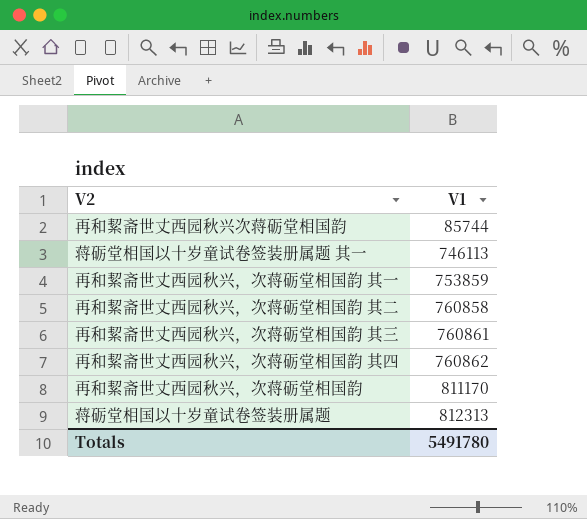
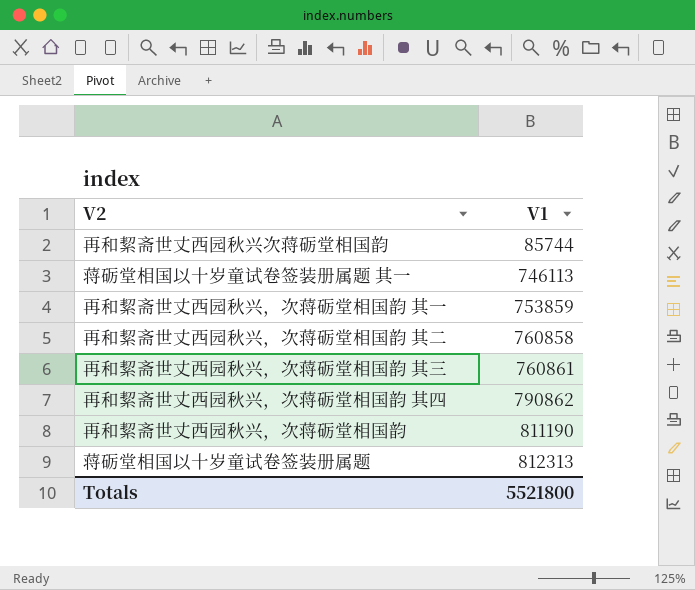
再和絜斋世丈西园秋兴，次蒋砺堂相国韵 其四 | V1: 760862 -> 790862
再和絜斋世丈西园秋兴，次蒋砺堂相国韵 | V1: 811170 -> 811190
Totals | V1: 5491780 -> 5521800

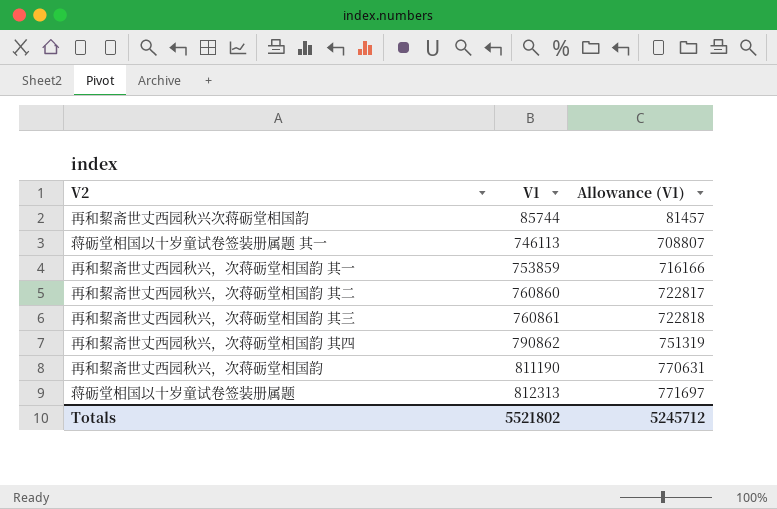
column Allowance (V1) | formula: none -> [V1] * 0.95
再和絜斋世丈西园秋兴，次蒋砺堂相国韵 其二 | V1: 760858 -> 760860
Totals | V1: 5521800 -> 5521802

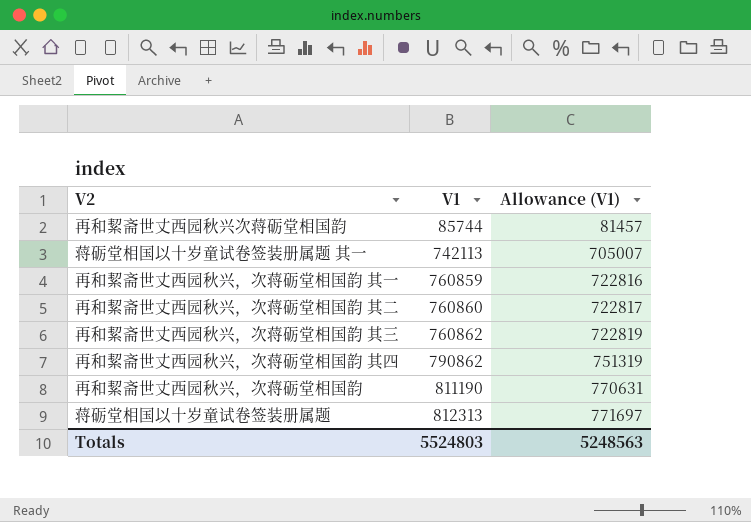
蒋砺堂相国以十岁童试卷签装册属题 其一 | V1: 746113 -> 742113
蒋砺堂相国以十岁童试卷签装册属题 其一 | Allowance (V1): 708807 -> 705007
再和絜斋世丈西园秋兴，次蒋砺堂相国韵 其一 | V1: 753859 -> 760859
再和絜斋世丈西园秋兴，次蒋砺堂相国韵 其一 | Allowance (V1): 716166 -> 722816
再和絜斋世丈西园秋兴，次蒋砺堂相国韵 其三 | V1: 760861 -> 760862
再和絜斋世丈西园秋兴，次蒋砺堂相国韵 其三 | Allowance (V1): 722818 -> 722819
Totals | V1: 5521802 -> 5524803
Totals | Allowance (V1): 5245712 -> 5248563

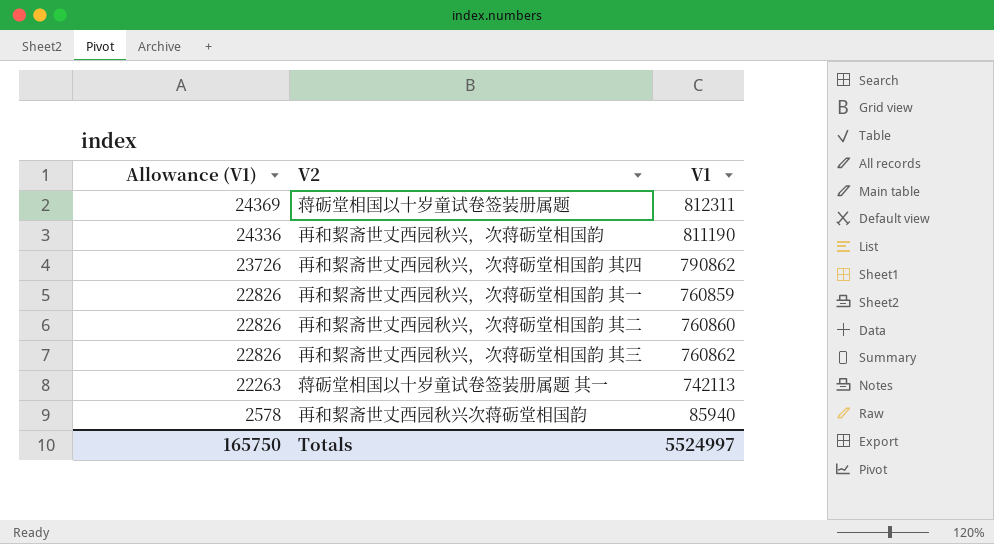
row order: V1 ascending -> Allowance (V1) descending
column Allowance (V1) | formula: [V1] * 0.95 -> [V1] * 0.03
column Allowance (V1) | position: 3 -> 1
蒋砺堂相国以十岁童试卷签装册属题 | V1: 812313 -> 812311
再和絜斋世丈西园秋兴次蒋砺堂相国韵 | V1: 85744 -> 85940
Totals | Allowance (V1): 5248563 -> 165750
Totals | V1: 5524803 -> 5524997

